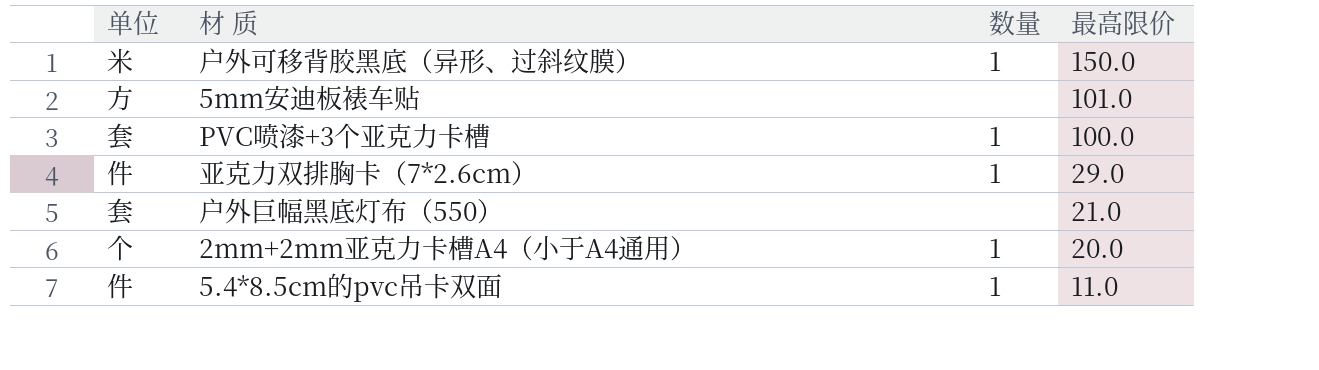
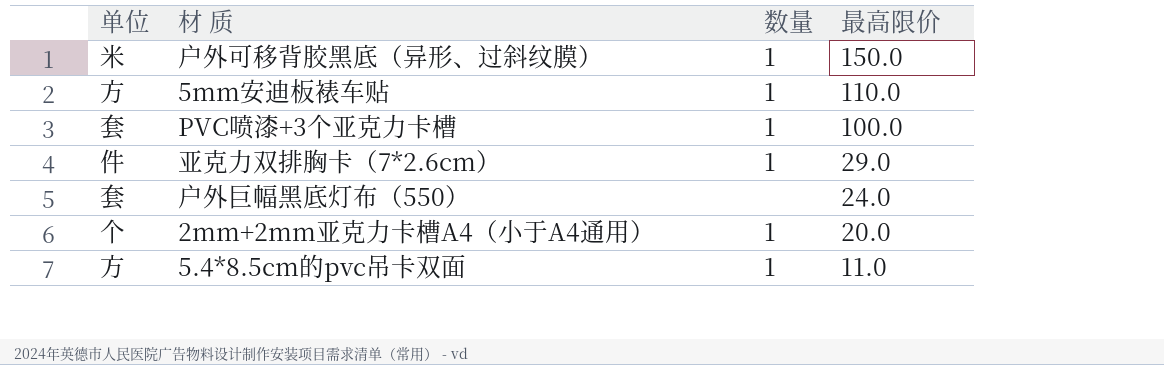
5mm安迪板裱车贴 | 数量: none -> 1
5mm安迪板裱车贴 | 最高限价: 101.0 -> 110.0
户外巨幅黑底灯布（550） | 最高限价: 21.0 -> 24.0
5.4*8.5cm的pvc吊卡双面 | 单位: 件 -> 方

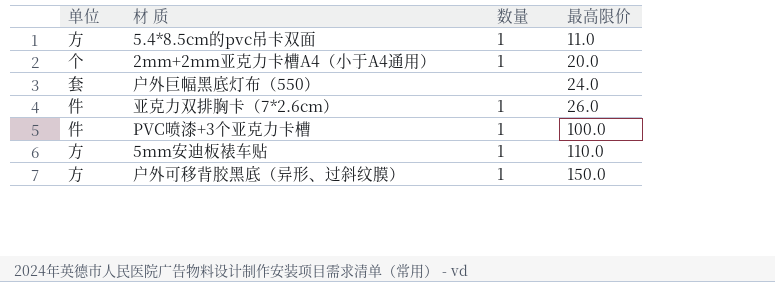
row order: 最高限价 descending -> 最高限价 ascending
亚克力双排胸卡（7*2.6cm） | 最高限价: 29.0 -> 26.0
PVC喷漆+3个亚克力卡槽 | 单位: 套 -> 件
户外可移背胶黑底（异形、过斜纹膜） | 单位: 米 -> 方

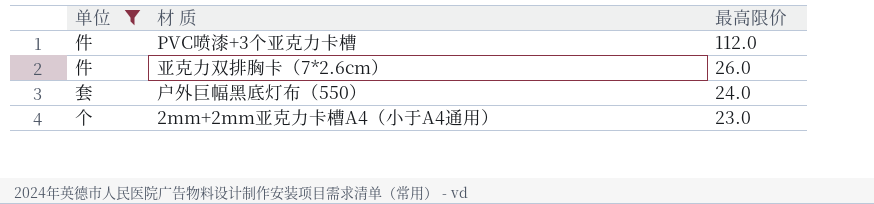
filter: none -> 单位 != 方
row order: 最高限价 ascending -> 最高限价 descending
column 数量 | position: 3 -> none
PVC喷漆+3个亚克力卡槽 | 最高限价: 100.0 -> 112.0
2mm+2mm亚克力卡槽A4（小于A4通用） | 最高限价: 20.0 -> 23.0

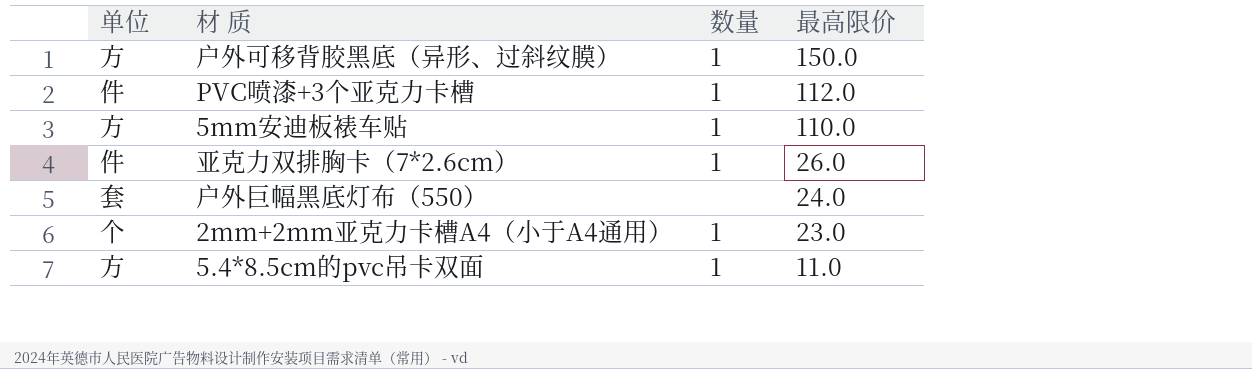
filter: 单位 != 方 -> none
column 数量 | position: none -> 3

